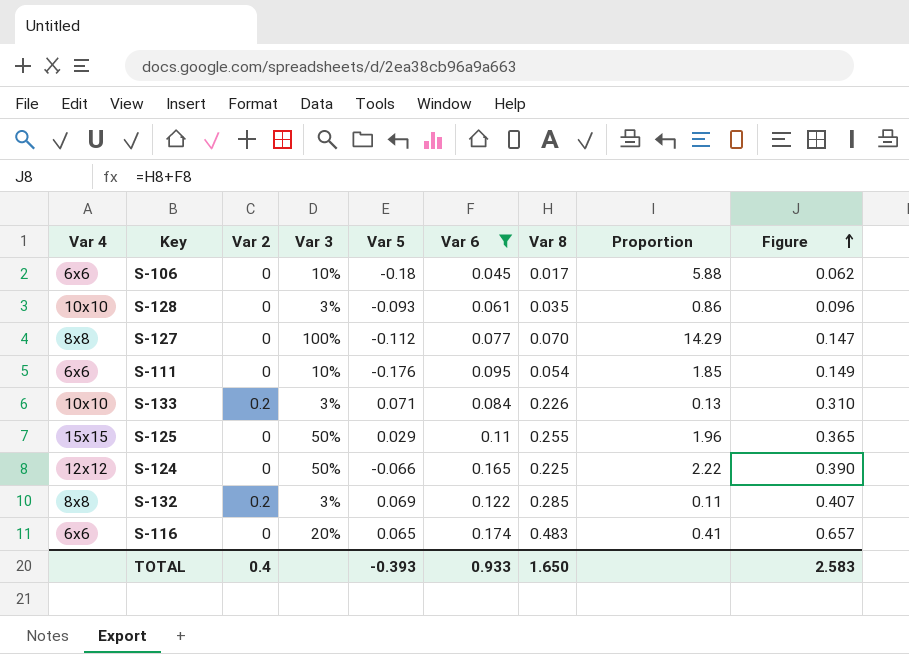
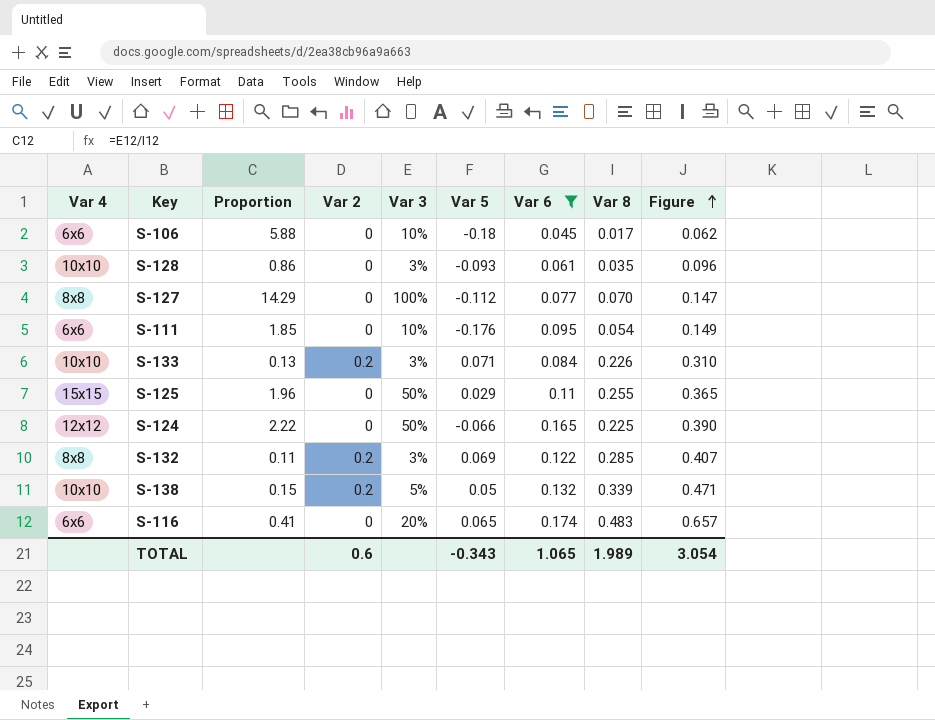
column Proportion | position: 8 -> 3
row S-138: none -> 10x10 | 0.15 | 0.2 | 5% | 0.05 | 0.132 | 0.339 | 0.471
TOTAL | Var 2: 0.4 -> 0.6
TOTAL | Var 5: -0.393 -> -0.343
TOTAL | Var 6: 0.933 -> 1.065
TOTAL | Var 8: 1.650 -> 1.989
TOTAL | Figure: 2.583 -> 3.054

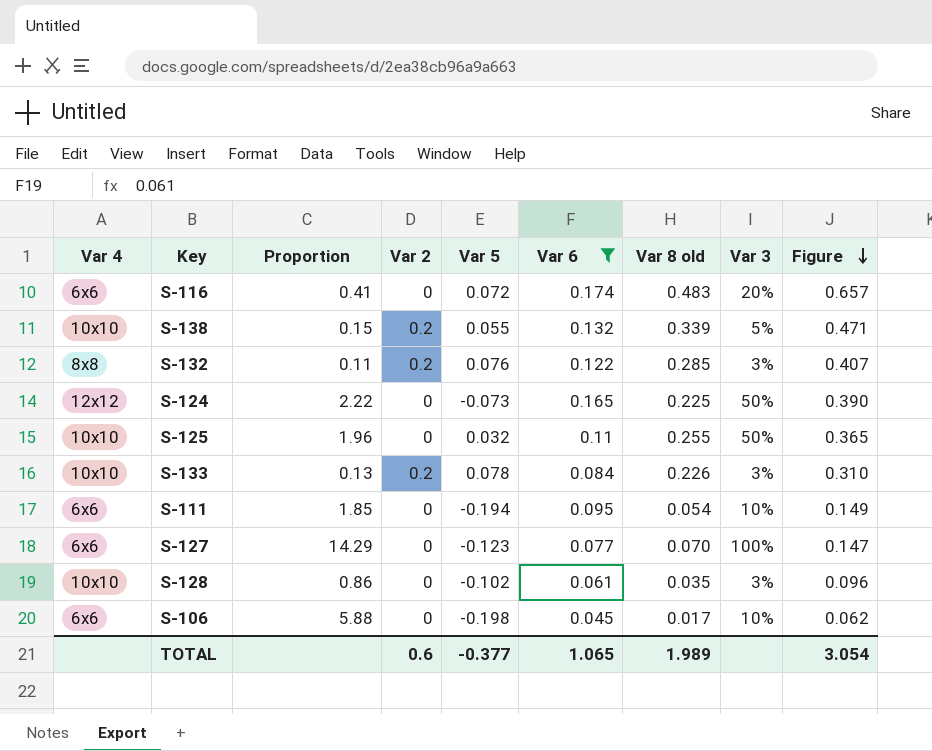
row order: Figure ascending -> Figure descending
column name: Var 8 -> Var 8 old
column Var 3 | position: 5 -> 8
S-116 | Var 5: 0.065 -> 0.072
S-138 | Var 5: 0.05 -> 0.055
S-132 | Var 5: 0.069 -> 0.076
S-124 | Var 5: -0.066 -> -0.073
S-125 | Var 4: 15x15 -> 10x10
S-125 | Var 5: 0.029 -> 0.032
S-133 | Var 5: 0.071 -> 0.078
S-111 | Var 5: -0.176 -> -0.194
S-127 | Var 4: 8x8 -> 6x6
S-127 | Var 5: -0.112 -> -0.123
S-128 | Var 5: -0.093 -> -0.102
S-106 | Var 5: -0.18 -> -0.198
TOTAL | Var 5: -0.343 -> -0.377

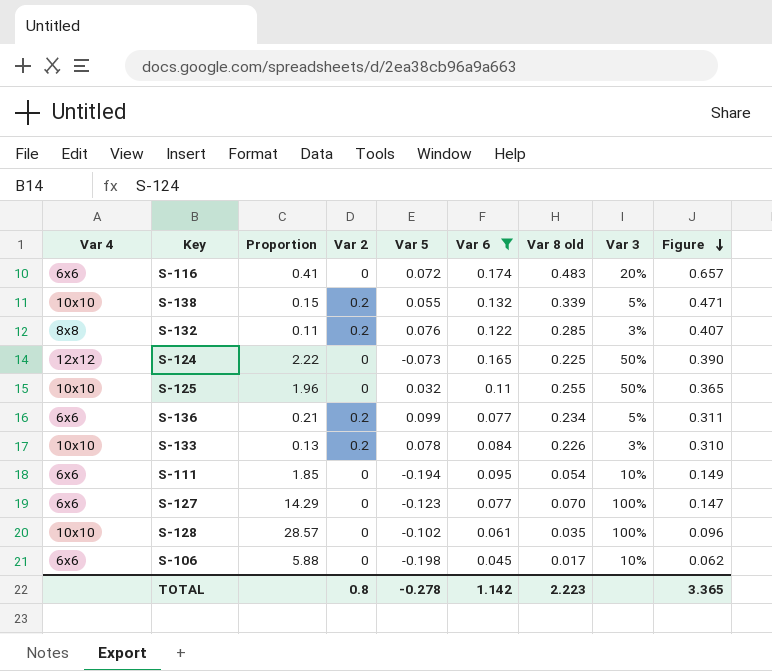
row S-136: none -> 6x6 | 0.21 | 0.2 | 0.099 | 0.077 | 0.234 | 5% | 0.311
S-128 | Proportion: 0.86 -> 28.57
S-128 | Var 3: 3% -> 100%
TOTAL | Var 2: 0.6 -> 0.8
TOTAL | Var 5: -0.377 -> -0.278
TOTAL | Var 6: 1.065 -> 1.142
TOTAL | Var 8 old: 1.989 -> 2.223
TOTAL | Figure: 3.054 -> 3.365

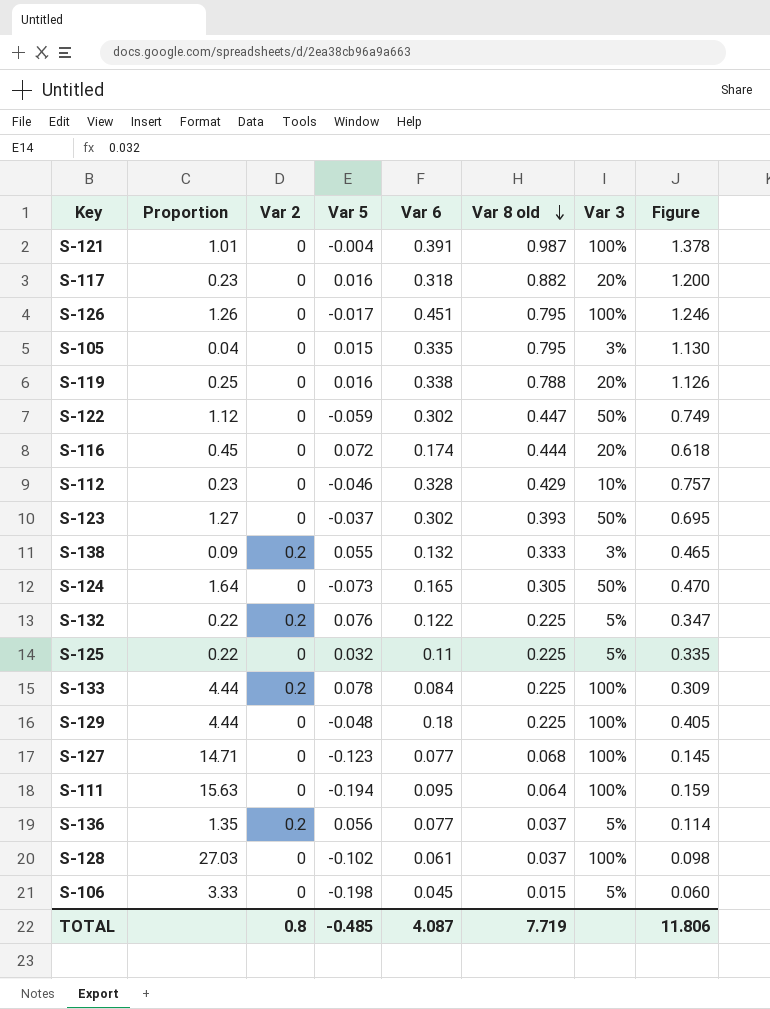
filter: Var 6 <= 0.174 -> none
row order: Figure descending -> Var 8 old descending
column Var 4 | position: 1 -> none
S-116 | Proportion: 0.41 -> 0.45
S-116 | Var 8 old: 0.483 -> 0.444
S-116 | Figure: 0.657 -> 0.618
S-138 | Proportion: 0.15 -> 0.09
S-138 | Var 8 old: 0.339 -> 0.333
S-138 | Var 3: 5% -> 3%
S-138 | Figure: 0.471 -> 0.465
S-124 | Proportion: 2.22 -> 1.64
S-124 | Var 8 old: 0.225 -> 0.305
S-124 | Figure: 0.390 -> 0.470
S-132 | Proportion: 0.11 -> 0.22
S-132 | Var 8 old: 0.285 -> 0.225
S-132 | Var 3: 3% -> 5%
S-132 | Figure: 0.407 -> 0.347
S-125 | Proportion: 1.96 -> 0.22
S-125 | Var 8 old: 0.255 -> 0.225
S-125 | Var 3: 50% -> 5%
S-125 | Figure: 0.365 -> 0.335
S-133 | Proportion: 0.13 -> 4.44
S-133 | Var 8 old: 0.226 -> 0.225
S-133 | Var 3: 3% -> 100%
S-133 | Figure: 0.310 -> 0.309
S-127 | Proportion: 14.29 -> 14.71
S-127 | Var 8 old: 0.070 -> 0.068
S-127 | Figure: 0.147 -> 0.145
S-111 | Proportion: 1.85 -> 15.63
S-111 | Var 8 old: 0.054 -> 0.064
S-111 | Var 3: 10% -> 100%
S-111 | Figure: 0.149 -> 0.159
S-136 | Proportion: 0.21 -> 1.35
S-136 | Var 5: 0.099 -> 0.056
S-136 | Var 8 old: 0.234 -> 0.037
S-136 | Figure: 0.311 -> 0.114
S-128 | Proportion: 28.57 -> 27.03
S-128 | Var 8 old: 0.035 -> 0.037
S-128 | Figure: 0.096 -> 0.098
S-106 | Proportion: 5.88 -> 3.33
S-106 | Var 8 old: 0.017 -> 0.015
S-106 | Var 3: 10% -> 5%
S-106 | Figure: 0.062 -> 0.060
TOTAL | Var 5: -0.278 -> -0.485
TOTAL | Var 6: 1.142 -> 4.087
TOTAL | Var 8 old: 2.223 -> 7.719
TOTAL | Figure: 3.365 -> 11.806

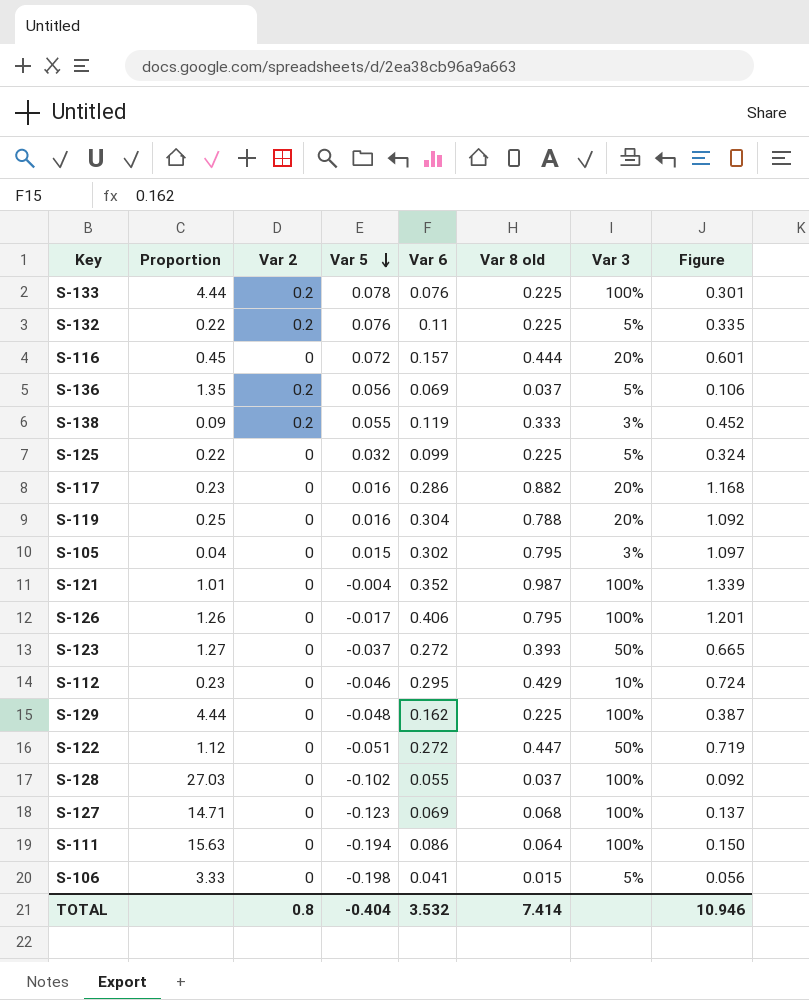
row order: Var 8 old descending -> Var 5 descending
row S-124: 1.64 | 0 | -0.073 | 0.165 | 0.305 | 50% | 0.470 -> none
S-133 | Var 6: 0.084 -> 0.076
S-133 | Figure: 0.309 -> 0.301
S-132 | Var 6: 0.122 -> 0.11
S-132 | Figure: 0.347 -> 0.335
S-116 | Var 6: 0.174 -> 0.157
S-116 | Figure: 0.618 -> 0.601
S-136 | Var 6: 0.077 -> 0.069
S-136 | Figure: 0.114 -> 0.106
S-138 | Var 6: 0.132 -> 0.119
S-138 | Figure: 0.465 -> 0.452
S-125 | Var 6: 0.11 -> 0.099
S-125 | Figure: 0.335 -> 0.324
S-117 | Var 6: 0.318 -> 0.286
S-117 | Figure: 1.200 -> 1.168
S-119 | Var 6: 0.338 -> 0.304
S-119 | Figure: 1.126 -> 1.092
S-105 | Var 6: 0.335 -> 0.302
S-105 | Figure: 1.130 -> 1.097
S-121 | Var 6: 0.391 -> 0.352
S-121 | Figure: 1.378 -> 1.339
S-126 | Var 6: 0.451 -> 0.406
S-126 | Figure: 1.246 -> 1.201
S-123 | Var 6: 0.302 -> 0.272
S-123 | Figure: 0.695 -> 0.665
S-112 | Var 6: 0.328 -> 0.295
S-112 | Figure: 0.757 -> 0.724
S-129 | Var 6: 0.18 -> 0.162
S-129 | Figure: 0.405 -> 0.387
S-122 | Var 5: -0.059 -> -0.051
S-122 | Var 6: 0.302 -> 0.272
S-122 | Figure: 0.749 -> 0.719
S-128 | Var 6: 0.061 -> 0.055
S-128 | Figure: 0.098 -> 0.092
S-127 | Var 6: 0.077 -> 0.069
S-127 | Figure: 0.145 -> 0.137
S-111 | Var 6: 0.095 -> 0.086
S-111 | Figure: 0.159 -> 0.150
S-106 | Var 6: 0.045 -> 0.041
S-106 | Figure: 0.060 -> 0.056
TOTAL | Var 5: -0.485 -> -0.404
TOTAL | Var 6: 4.087 -> 3.532
TOTAL | Var 8 old: 7.719 -> 7.414
TOTAL | Figure: 11.806 -> 10.946

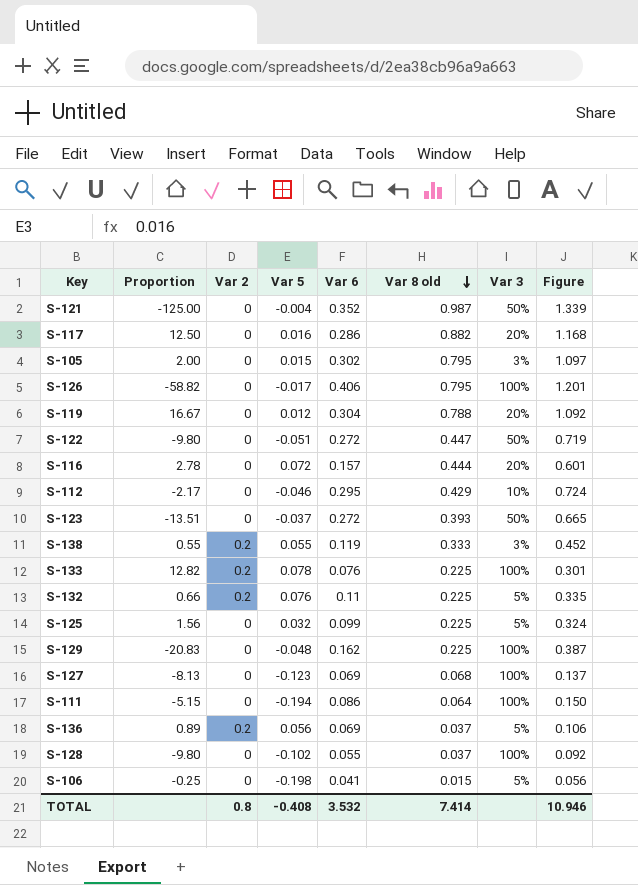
row order: Var 5 descending -> Var 8 old descending
column Proportion | formula: [Var 3] / [Var 8 old] -> [Var 3] / [Var 5]
S-121 | Var 3: 100% -> 50%
S-119 | Var 5: 0.016 -> 0.012
TOTAL | Var 5: -0.404 -> -0.408

